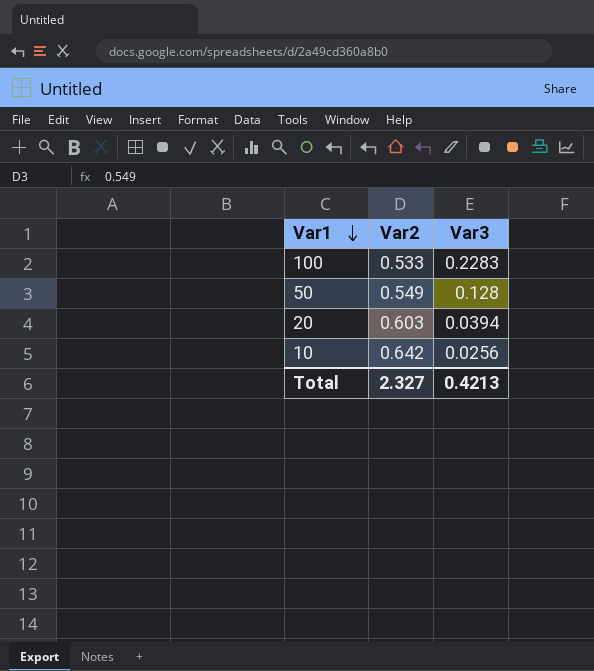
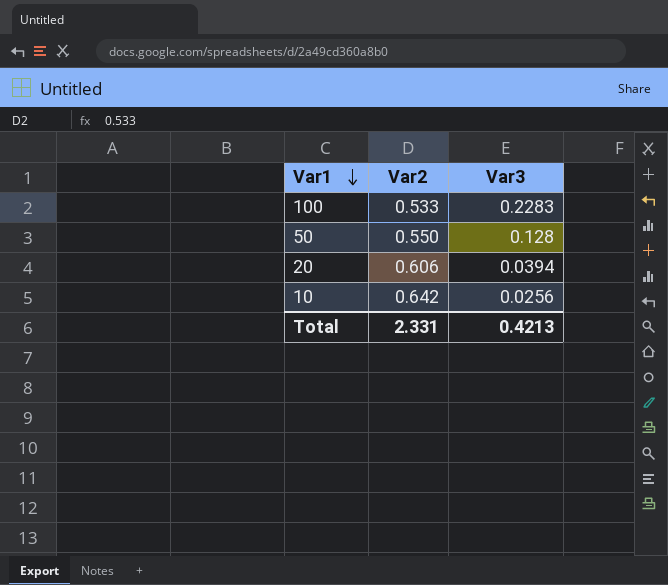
50 | Var2: 0.549 -> 0.550
20 | Var2: 0.603 -> 0.606
Total | Var2: 2.327 -> 2.331

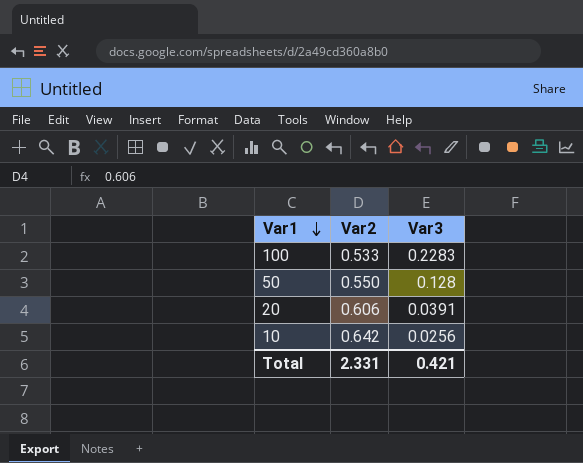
20 | Var3: 0.0394 -> 0.0391
Total | Var3: 0.4213 -> 0.421

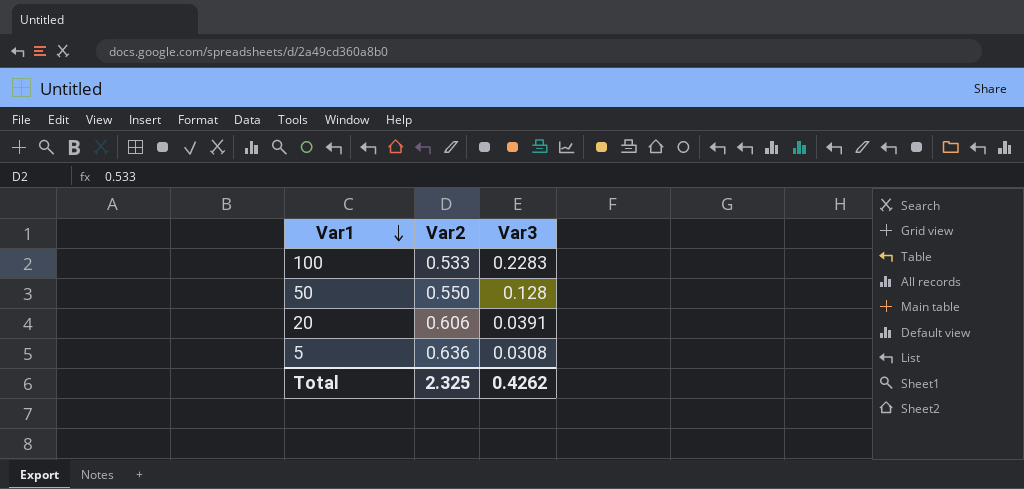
row 10: 0.642 | 0.0256 -> none
row 5: none -> 0.636 | 0.0308
Total | Var2: 2.331 -> 2.325
Total | Var3: 0.421 -> 0.4262

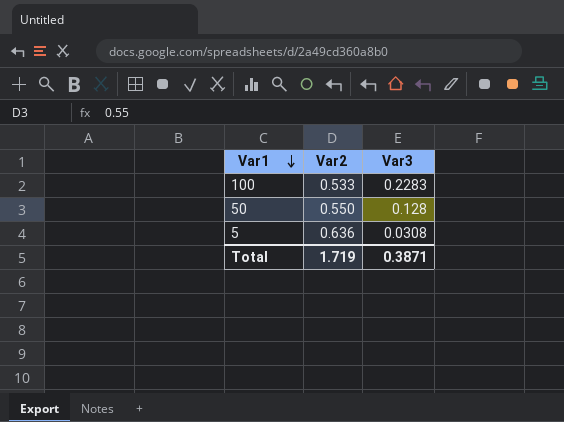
row 20: 0.606 | 0.0391 -> none
Total | Var2: 2.325 -> 1.719
Total | Var3: 0.4262 -> 0.3871

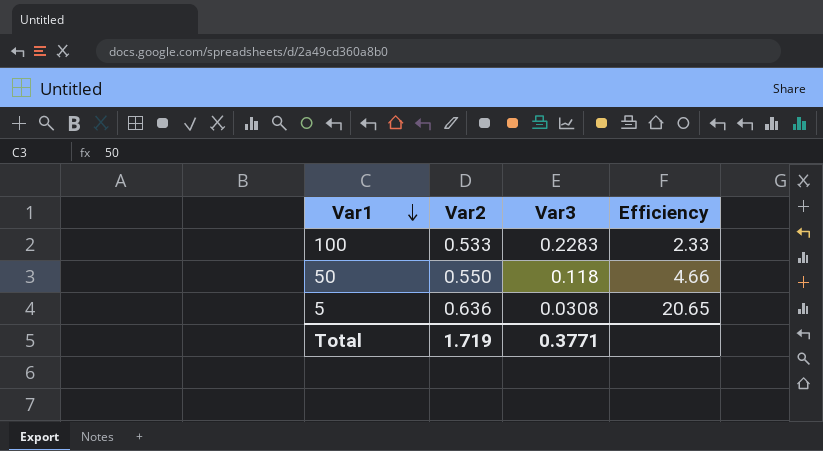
column Efficiency | formula: none -> [Var2] / [Var3]
50 | Var3: 0.128 -> 0.118
Total | Var3: 0.3871 -> 0.3771

